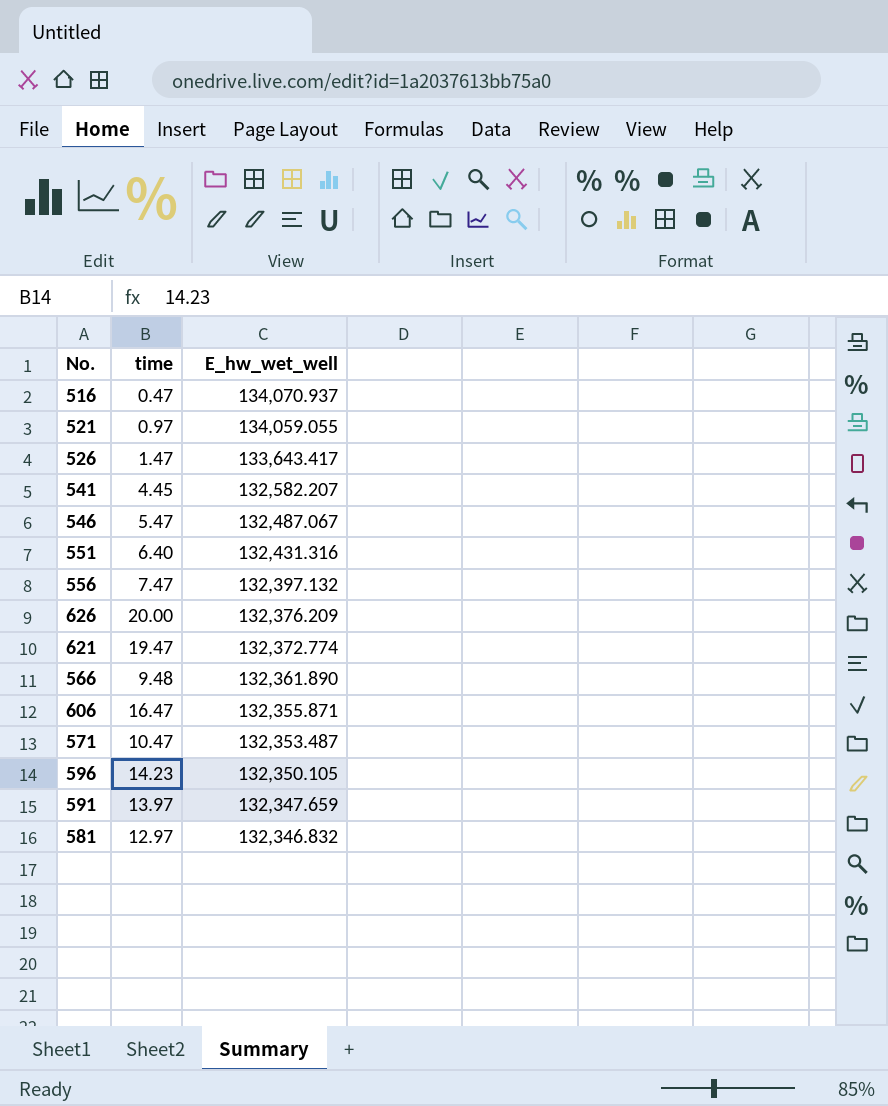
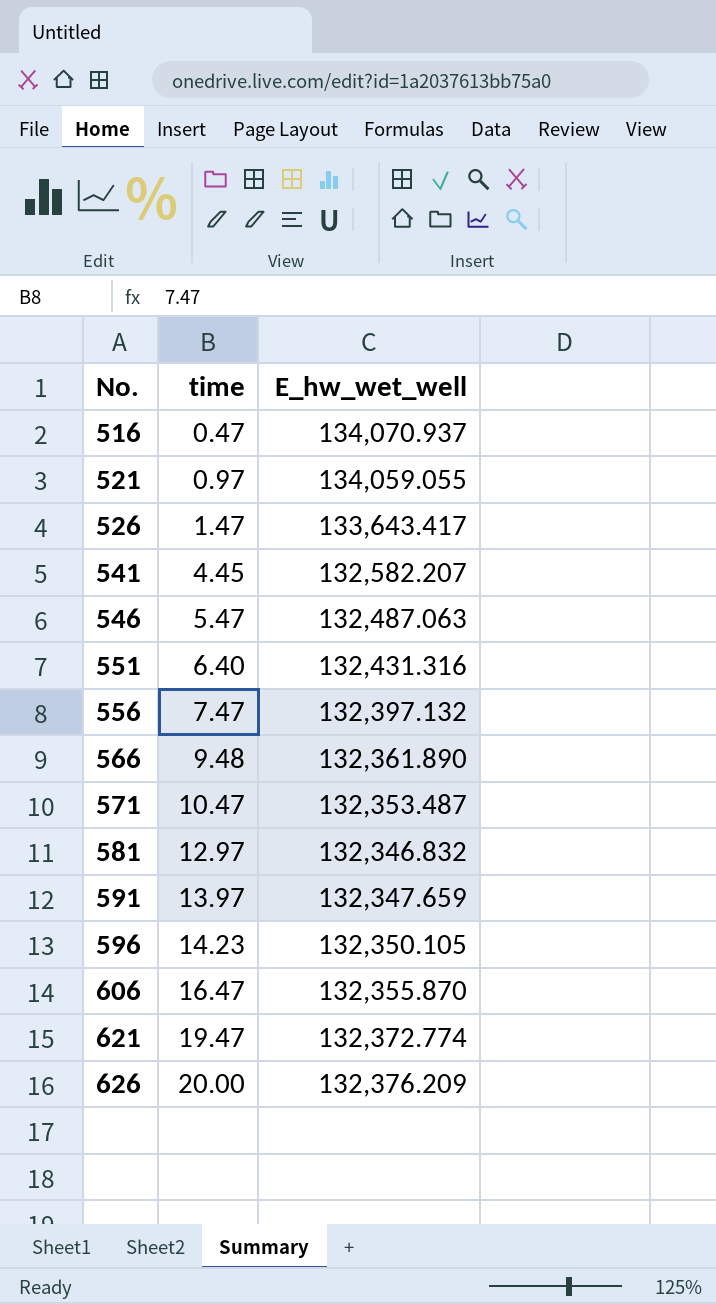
row order: E_hw_wet_well descending -> No. ascending
546 | E_hw_wet_well: 132,487.067 -> 132,487.063
606 | E_hw_wet_well: 132,355.871 -> 132,355.870

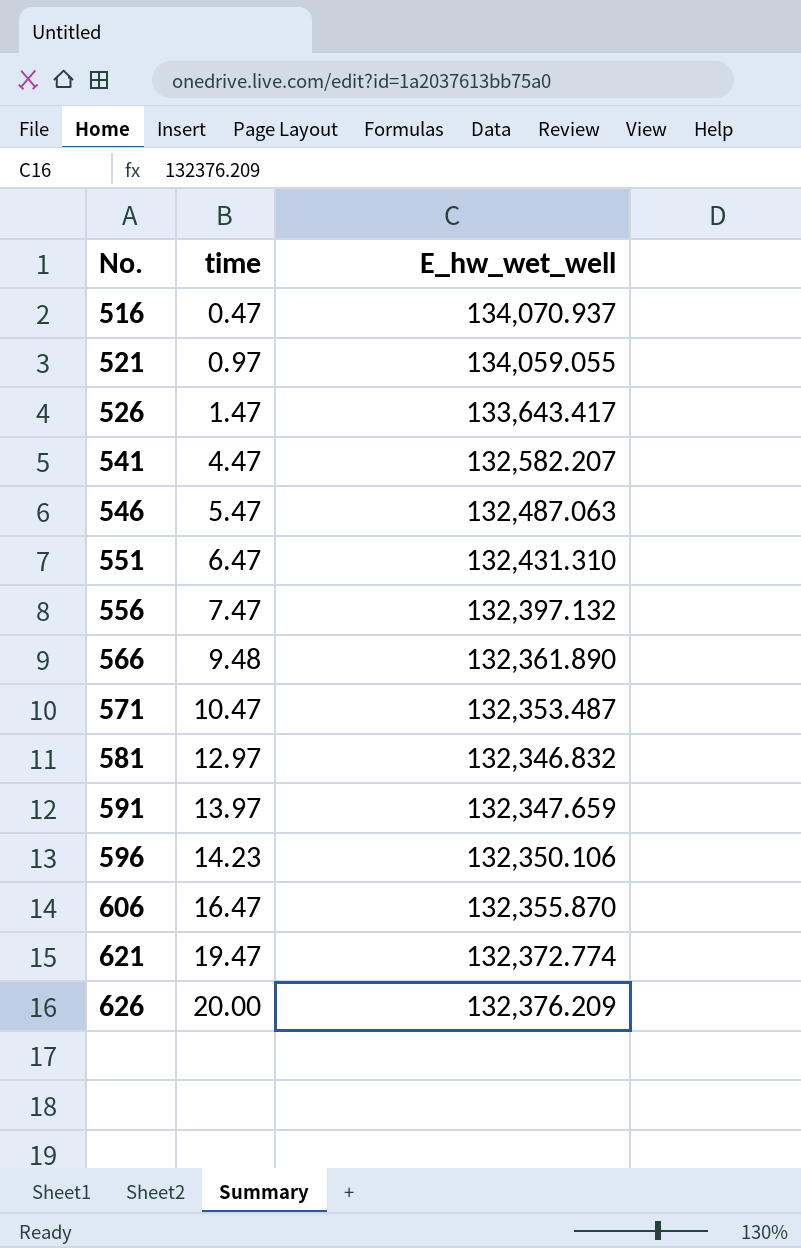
541 | time: 4.45 -> 4.47
551 | time: 6.40 -> 6.47
551 | E_hw_wet_well: 132,431.316 -> 132,431.310
596 | E_hw_wet_well: 132,350.105 -> 132,350.106

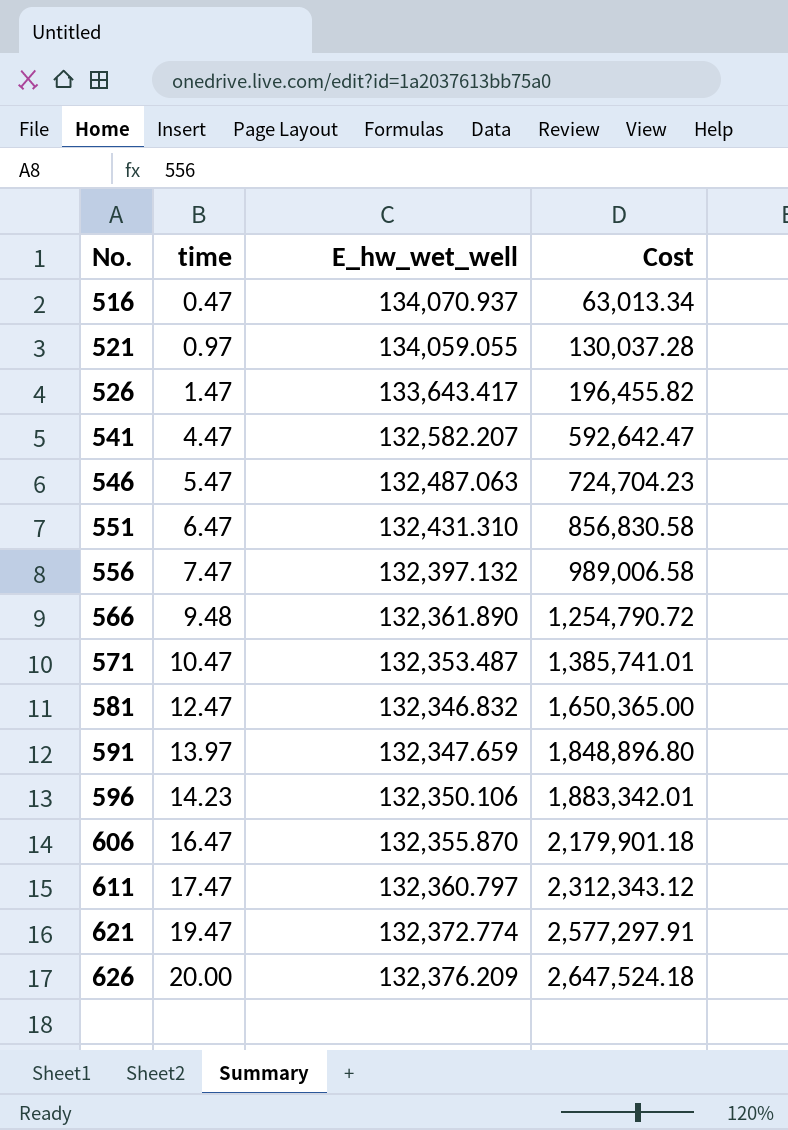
column Cost | formula: none -> [time] * [E_hw_wet_well]
581 | time: 12.97 -> 12.47
row 611: none -> 17.47 | 132,360.797 | 2,312,343.12

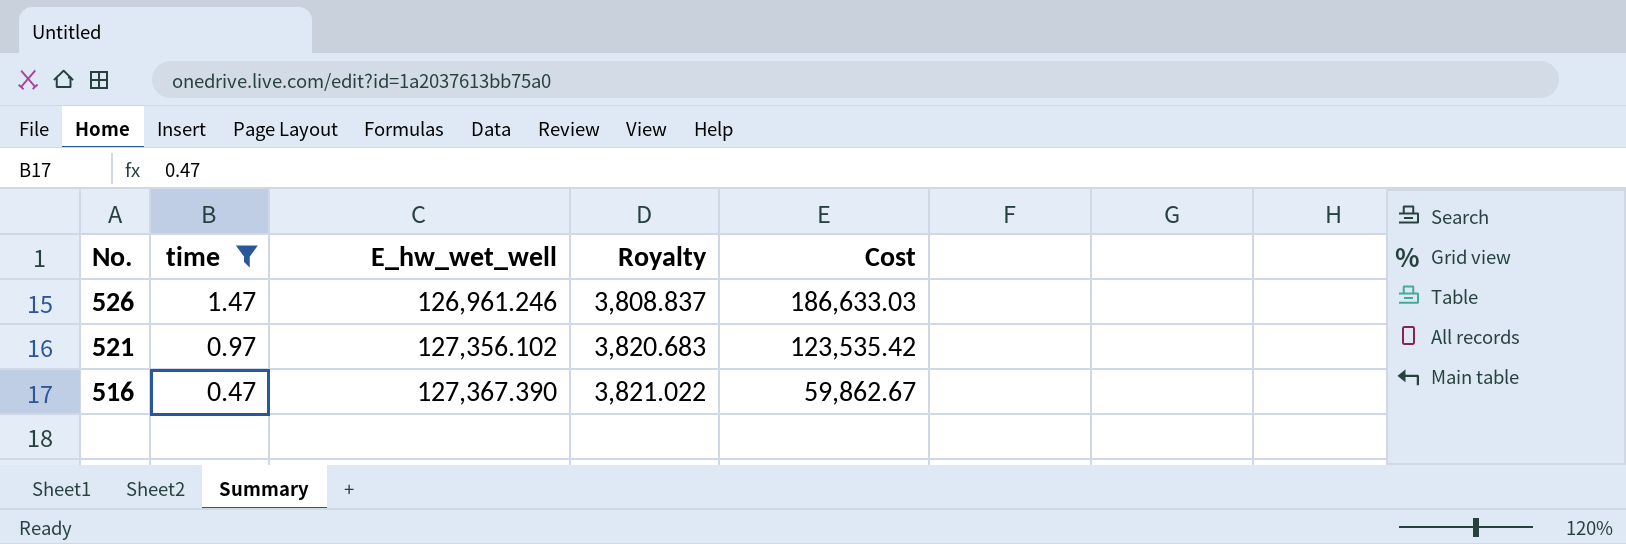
filter: none -> time <= 1.47
row order: No. ascending -> No. descending
column Royalty | formula: none -> [E_hw_wet_well] * 0.03
526 | E_hw_wet_well: 133,643.417 -> 126,961.246
526 | Cost: 196,455.82 -> 186,633.03
521 | E_hw_wet_well: 134,059.055 -> 127,356.102
521 | Cost: 130,037.28 -> 123,535.42
516 | E_hw_wet_well: 134,070.937 -> 127,367.390
516 | Cost: 63,013.34 -> 59,862.67

